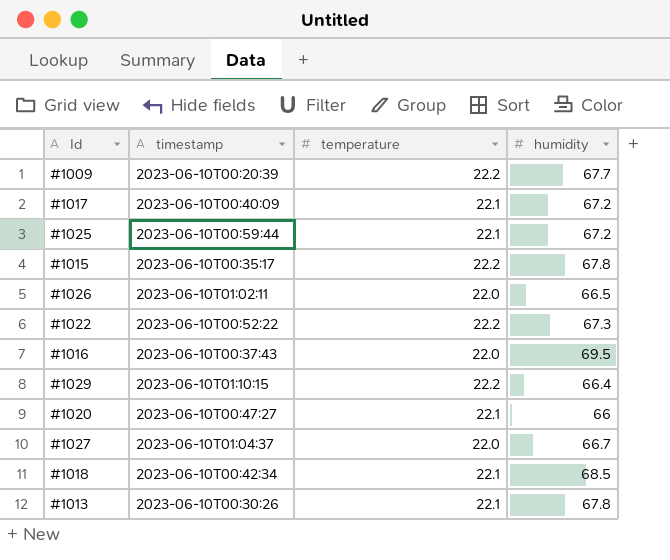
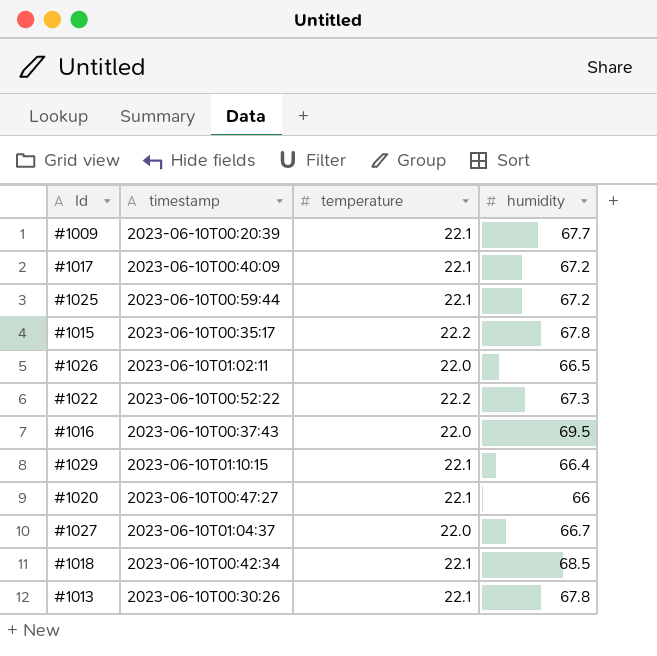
#1009 | temperature: 22.2 -> 22.1
#1029 | temperature: 22.2 -> 22.1

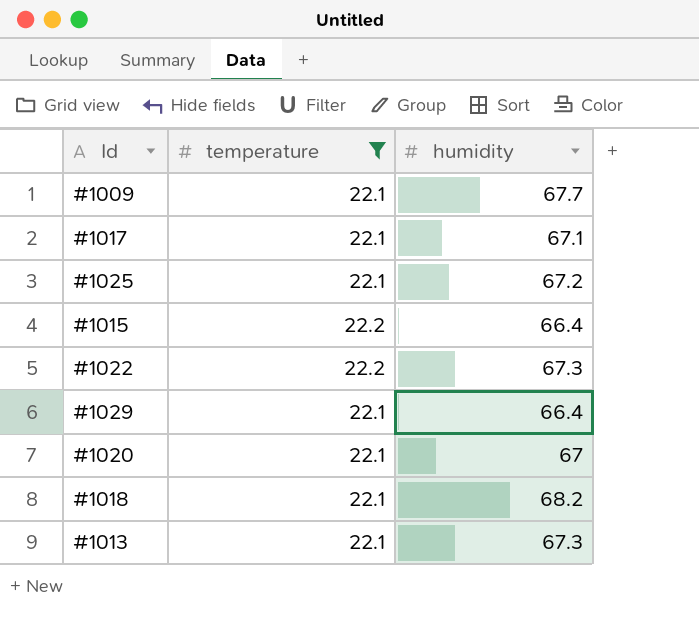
filter: none -> temperature != 22.0
column timestamp | position: 2 -> none
#1017 | humidity: 67.2 -> 67.1
#1015 | humidity: 67.8 -> 66.4
#1020 | humidity: 66 -> 67
#1018 | humidity: 68.5 -> 68.2
#1013 | humidity: 67.8 -> 67.3

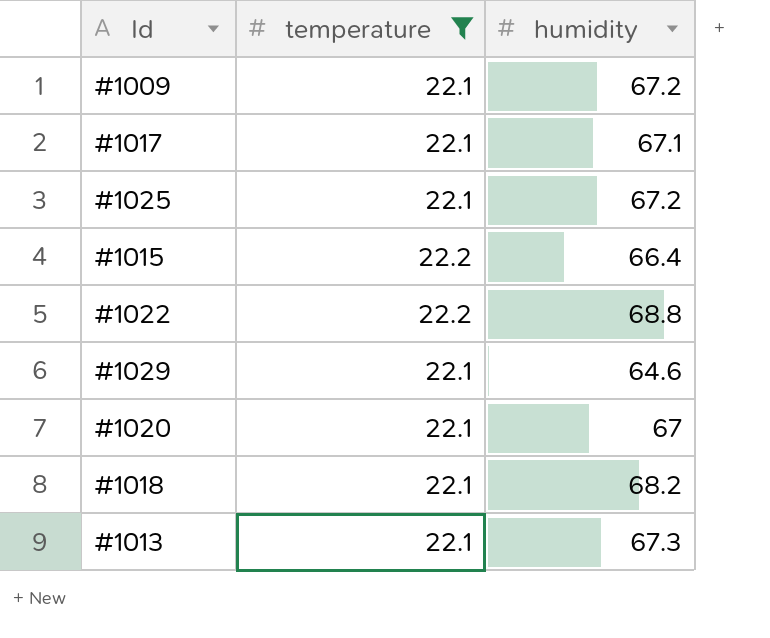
#1009 | humidity: 67.7 -> 67.2
#1022 | humidity: 67.3 -> 68.8
#1029 | humidity: 66.4 -> 64.6

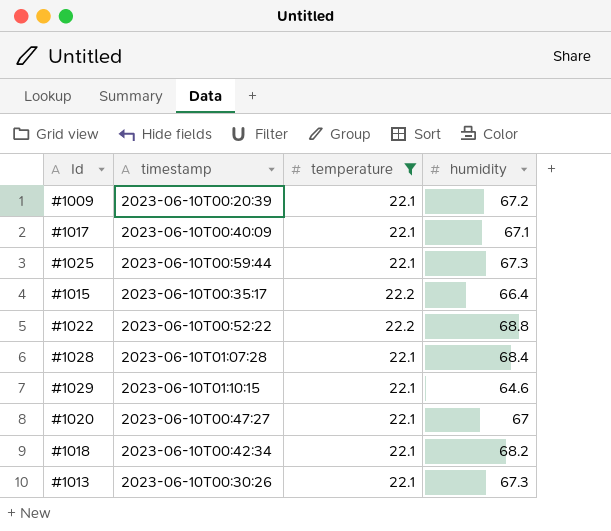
column timestamp | position: none -> 2
#1025 | humidity: 67.2 -> 67.3
row #1028: none -> 2023-06-10T01:07:28 | 22.1 | 68.4

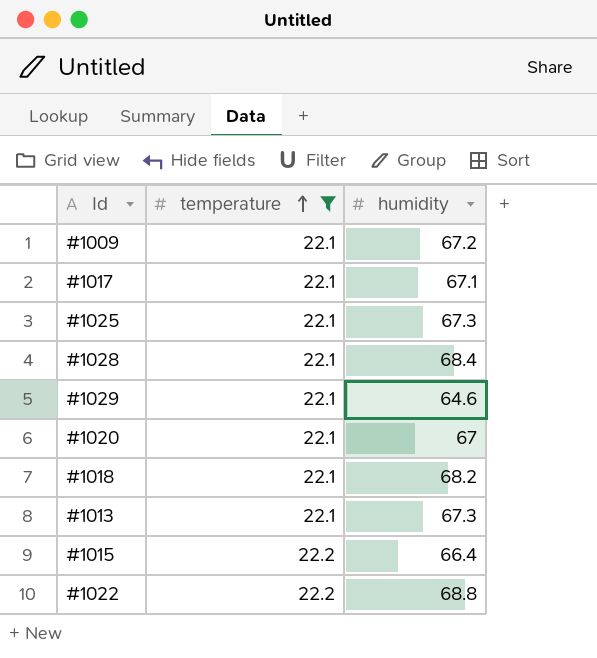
row order: none -> temperature ascending
column timestamp | position: 2 -> none

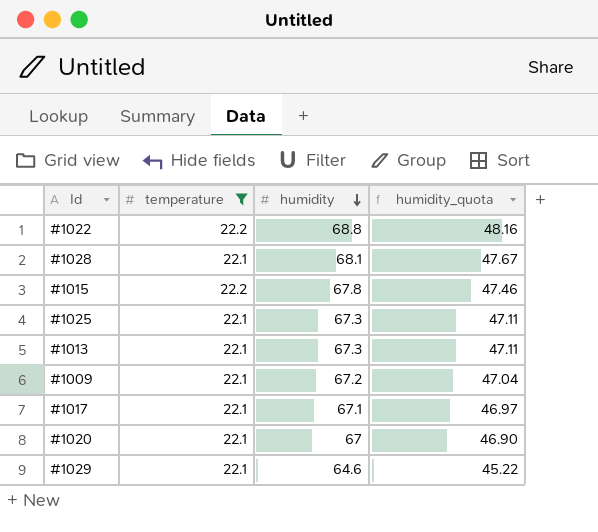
row order: temperature ascending -> humidity descending
column humidity_quota | formula: none -> [humidity] * 0.7
row #1018: 22.1 | 68.2 -> none
#1028 | humidity: 68.4 -> 68.1
#1015 | humidity: 66.4 -> 67.8

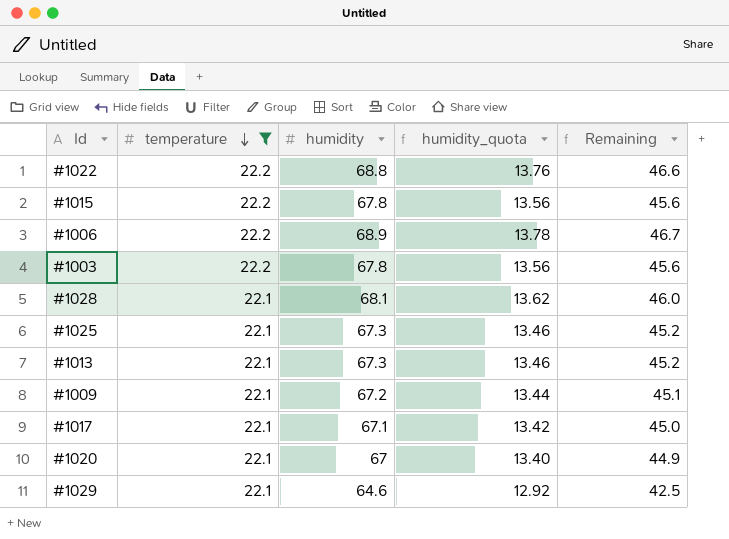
row order: humidity descending -> temperature descending
column humidity_quota | formula: [humidity] * 0.7 -> [humidity] * 0.2
column Remaining | formula: none -> [humidity] - [temperature]
row #1006: none -> 22.2 | 68.9 | 13.78 | 46.7
row #1003: none -> 22.2 | 67.8 | 13.56 | 45.6

